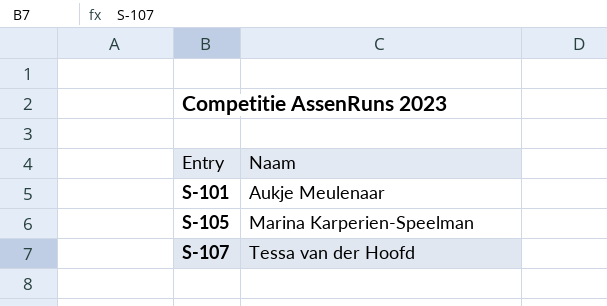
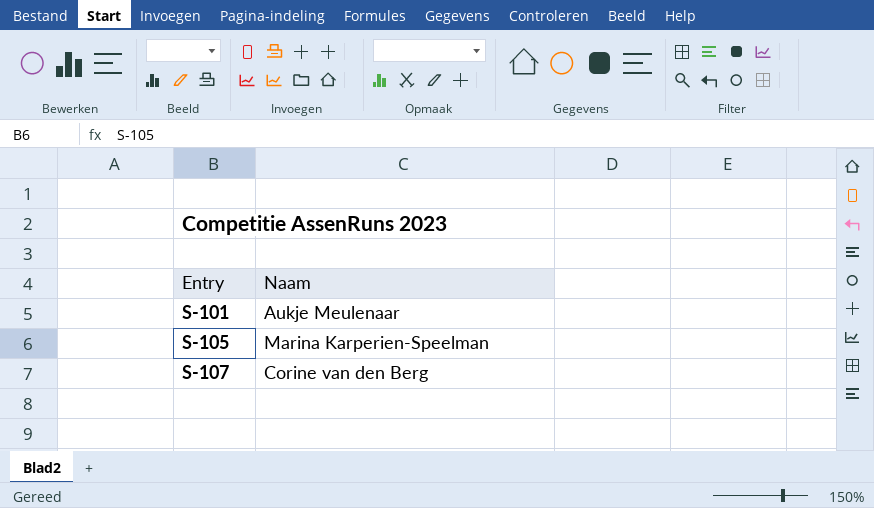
S-107 | Naam: Tessa van der Hoofd -> Corine van den Berg

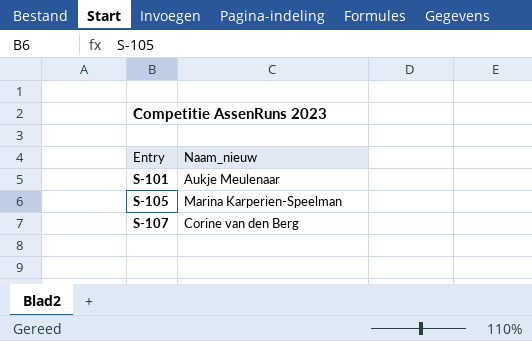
column name: Naam -> Naam_nieuw

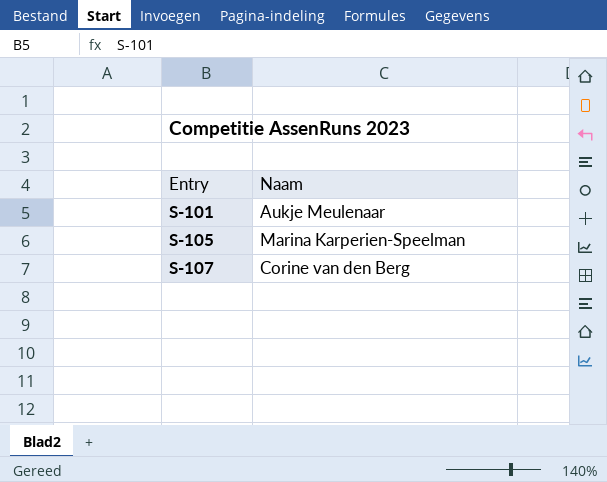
column name: Naam_nieuw -> Naam

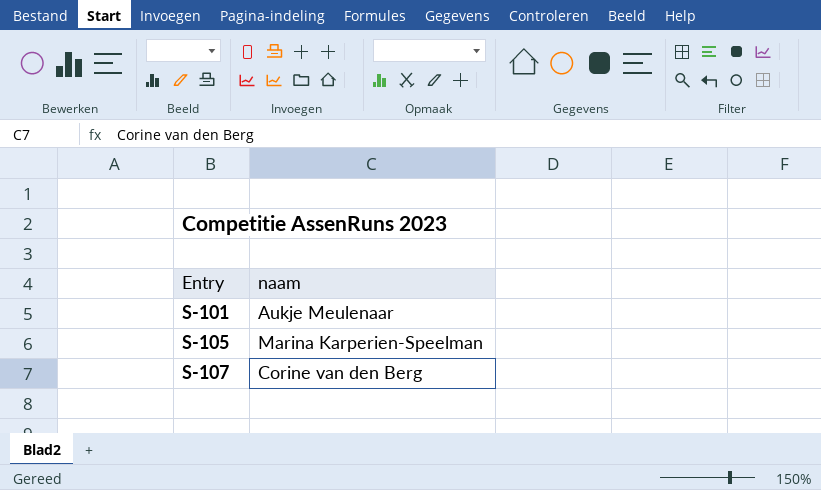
column name: Naam -> naam

